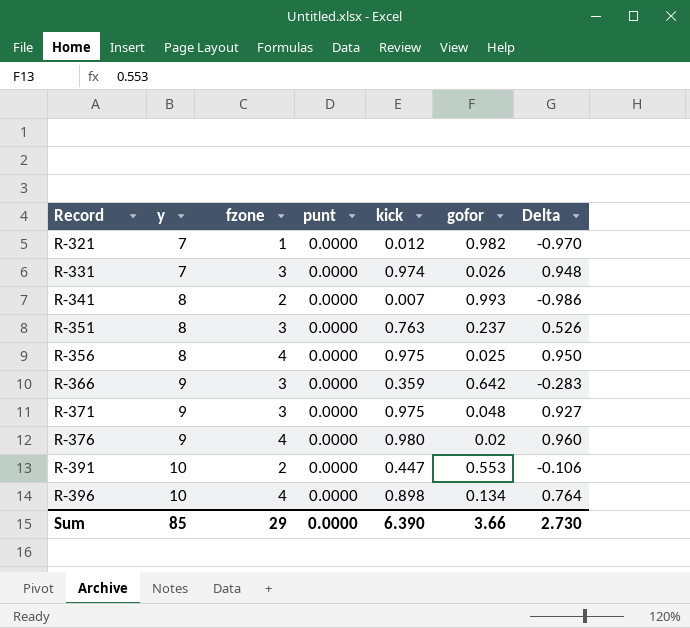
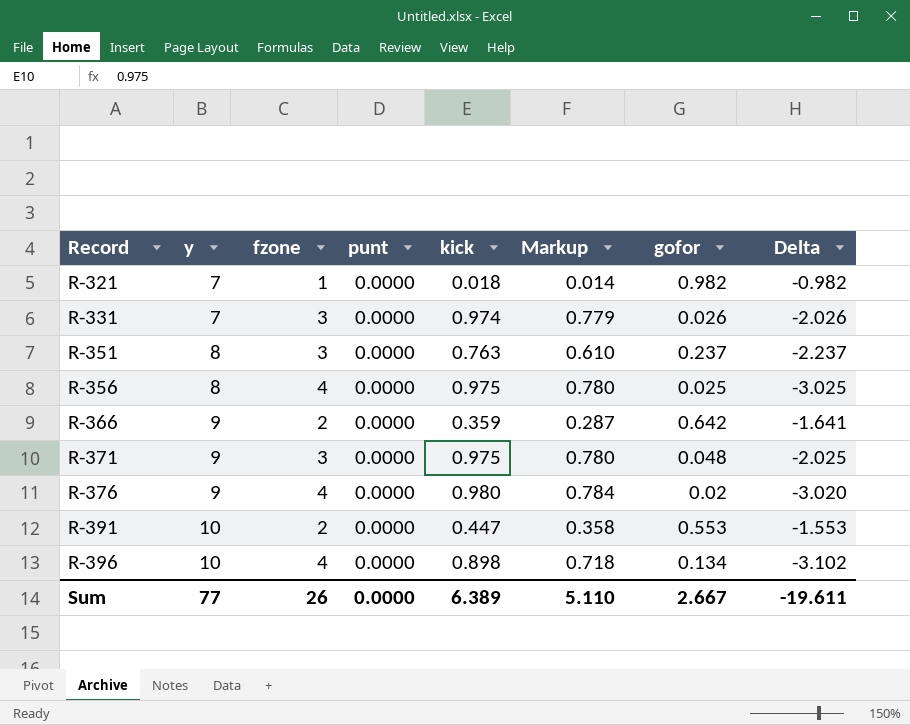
column Markup | formula: none -> [kick] * 0.8
column Delta | formula: [kick] - [gofor] -> [kick] - [fzone]
row R-341: 8 | 2 | 0.0000 | 0.007 | 0.993 | -0.986 -> none
R-321 | kick: 0.012 -> 0.018
R-366 | fzone: 3 -> 2
Sum | y: 85 -> 77
Sum | fzone: 29 -> 26
Sum | kick: 6.390 -> 6.389
Sum | gofor: 3.66 -> 2.667
Sum | Delta: 2.730 -> -19.611

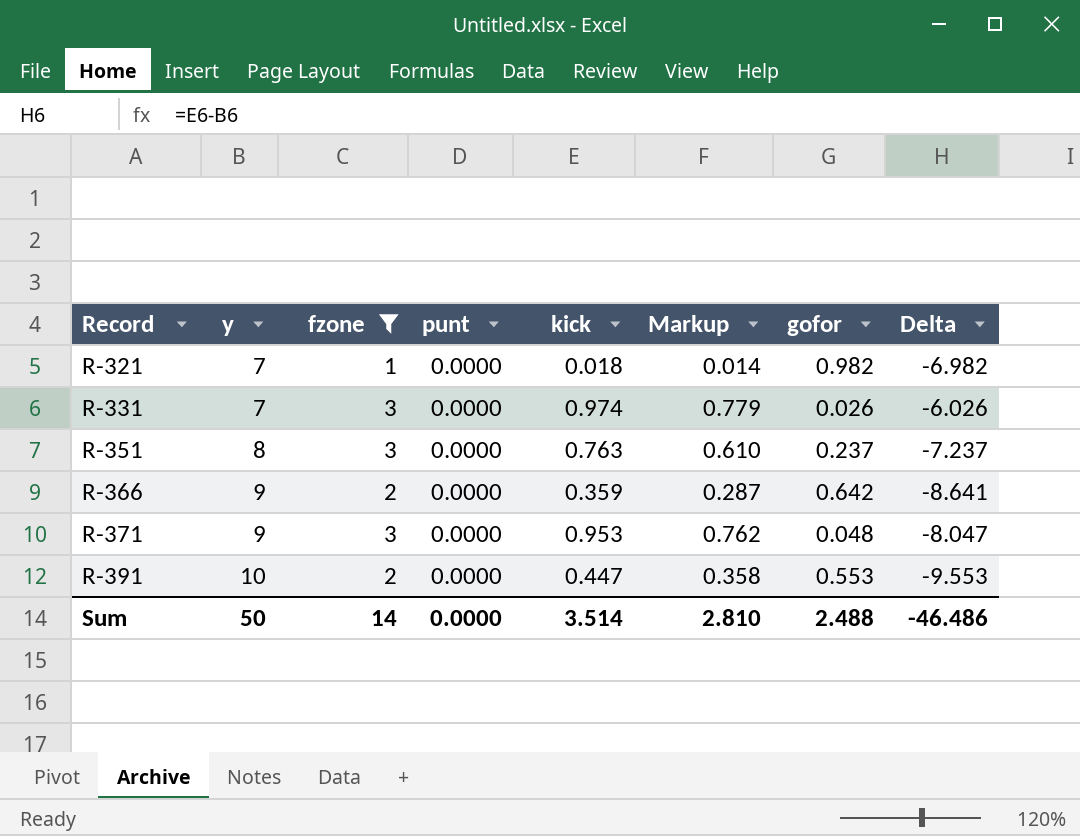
filter: none -> fzone != 4
column Delta | formula: [kick] - [fzone] -> [kick] - [y]
R-371 | kick: 0.975 -> 0.953
R-371 | Markup: 0.780 -> 0.762
Sum | y: 77 -> 50
Sum | fzone: 26 -> 14
Sum | kick: 6.389 -> 3.514
Sum | Markup: 5.110 -> 2.810
Sum | gofor: 2.667 -> 2.488
Sum | Delta: -19.611 -> -46.486

